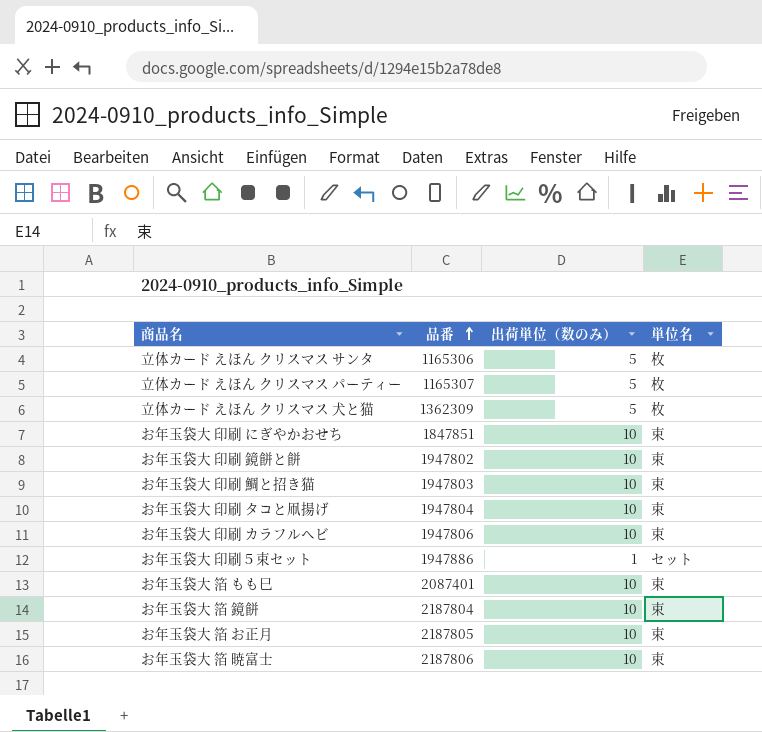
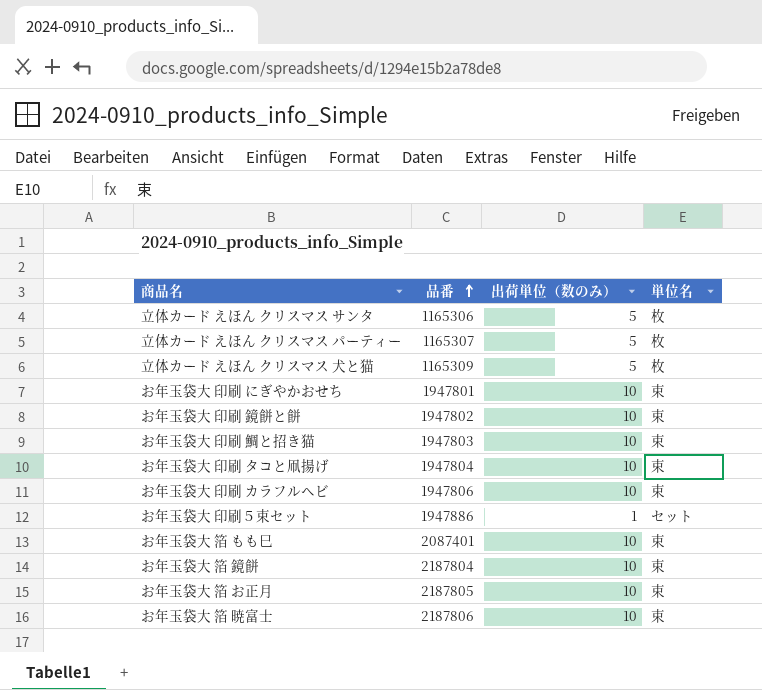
立体カード えほん クリスマス 犬と猫 | 品番: 1362309 -> 1165309
お年玉袋大 印刷 にぎやかおせち | 品番: 1847851 -> 1947801

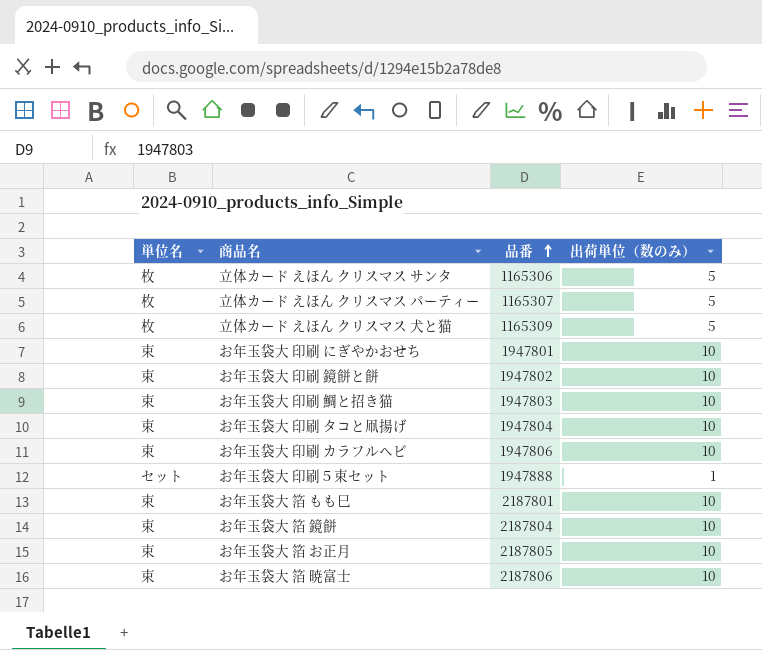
column 単位名 | position: 4 -> 1
お年玉袋大 印刷５束セット | 品番: 1947886 -> 1947888
お年玉袋大 箔 もも巳 | 品番: 2087401 -> 2187801

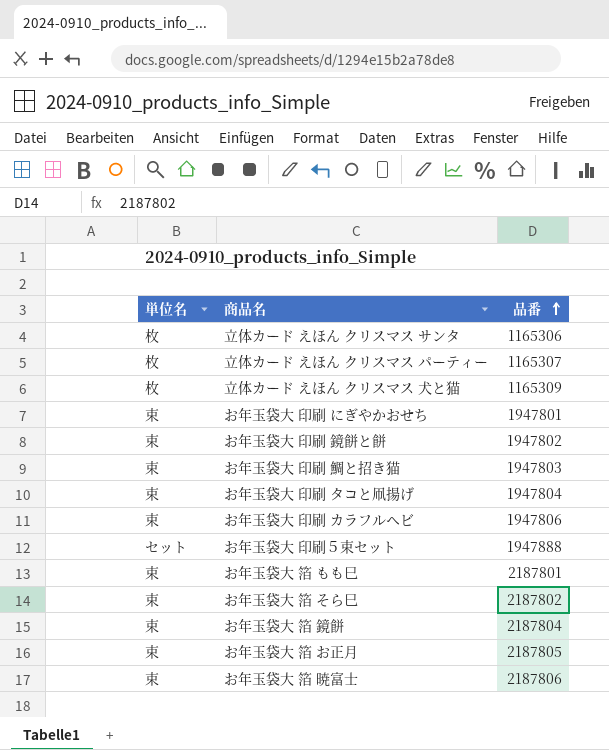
column 出荷単位（数のみ） | position: 4 -> none
row お年玉袋大 箔 そら巳: none -> 束 | 2187802

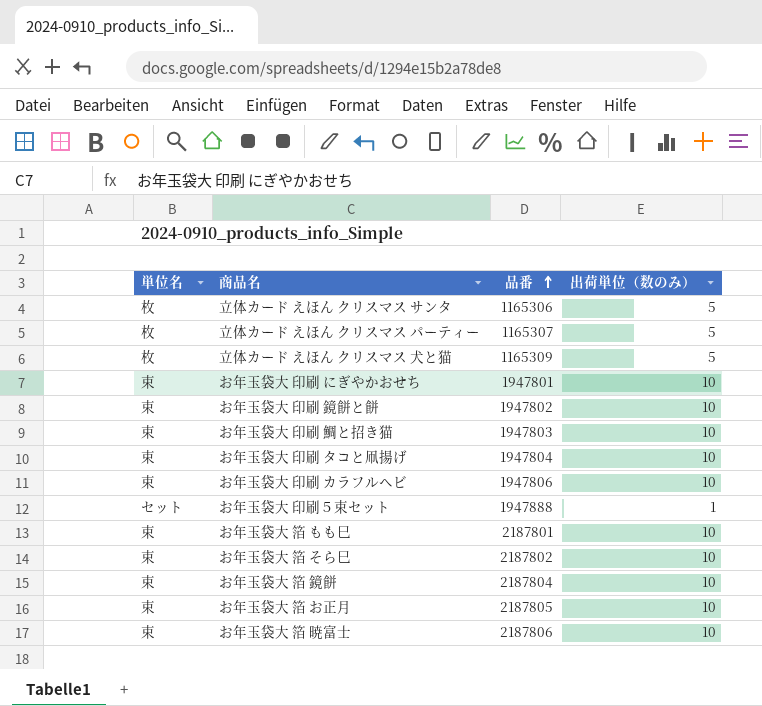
column 出荷単位（数のみ） | position: none -> 4

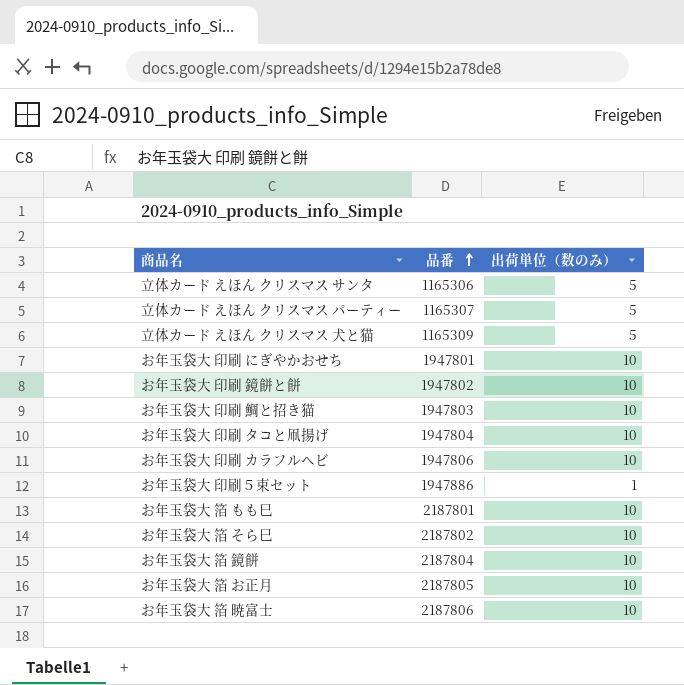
column 単位名 | position: 1 -> none
お年玉袋大 印刷５束セット | 品番: 1947888 -> 1947886

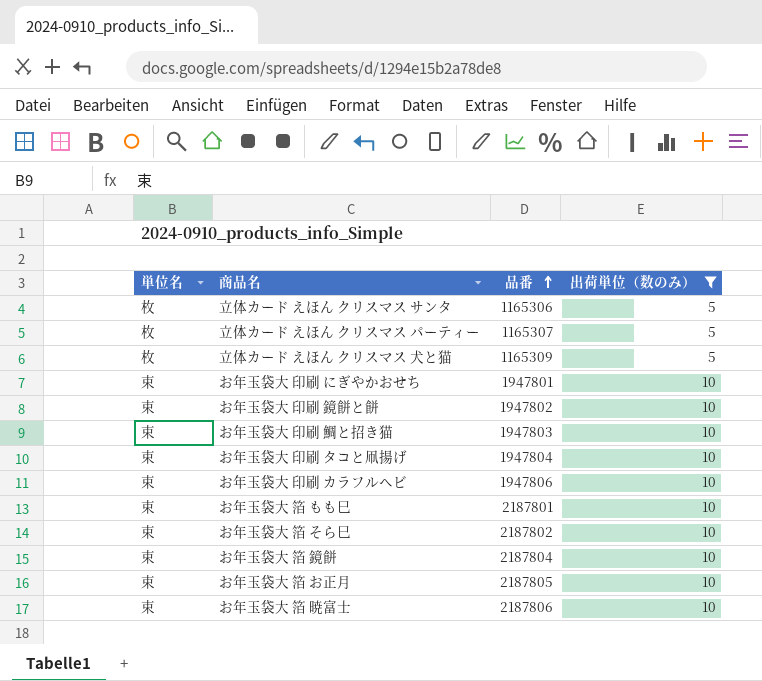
filter: none -> 出荷単位（数のみ） != 1
column 単位名 | position: none -> 1

